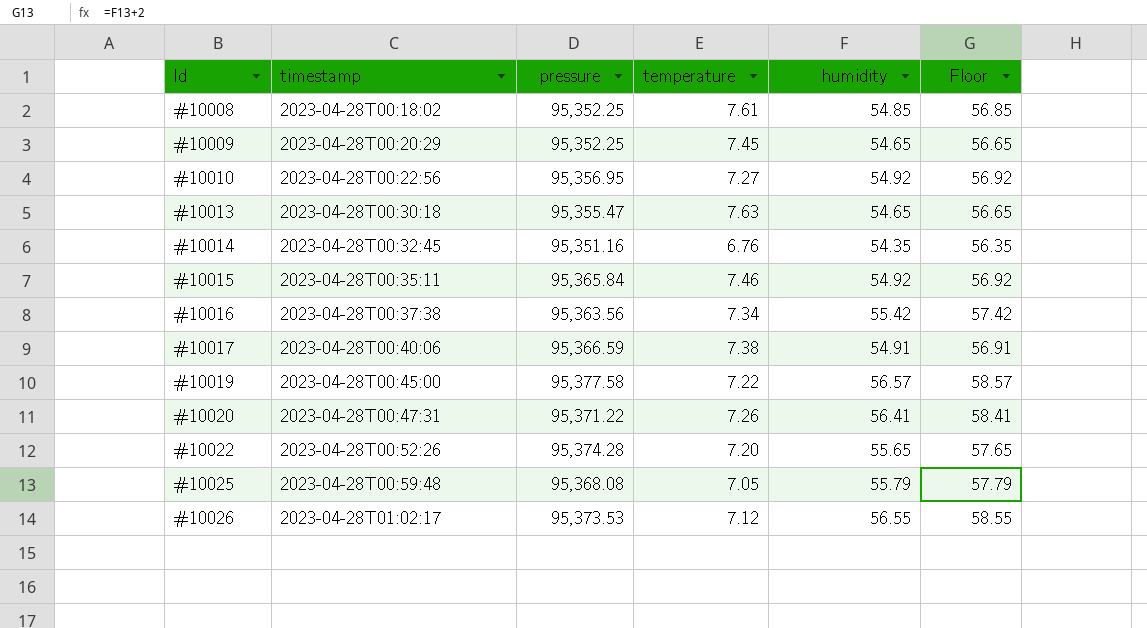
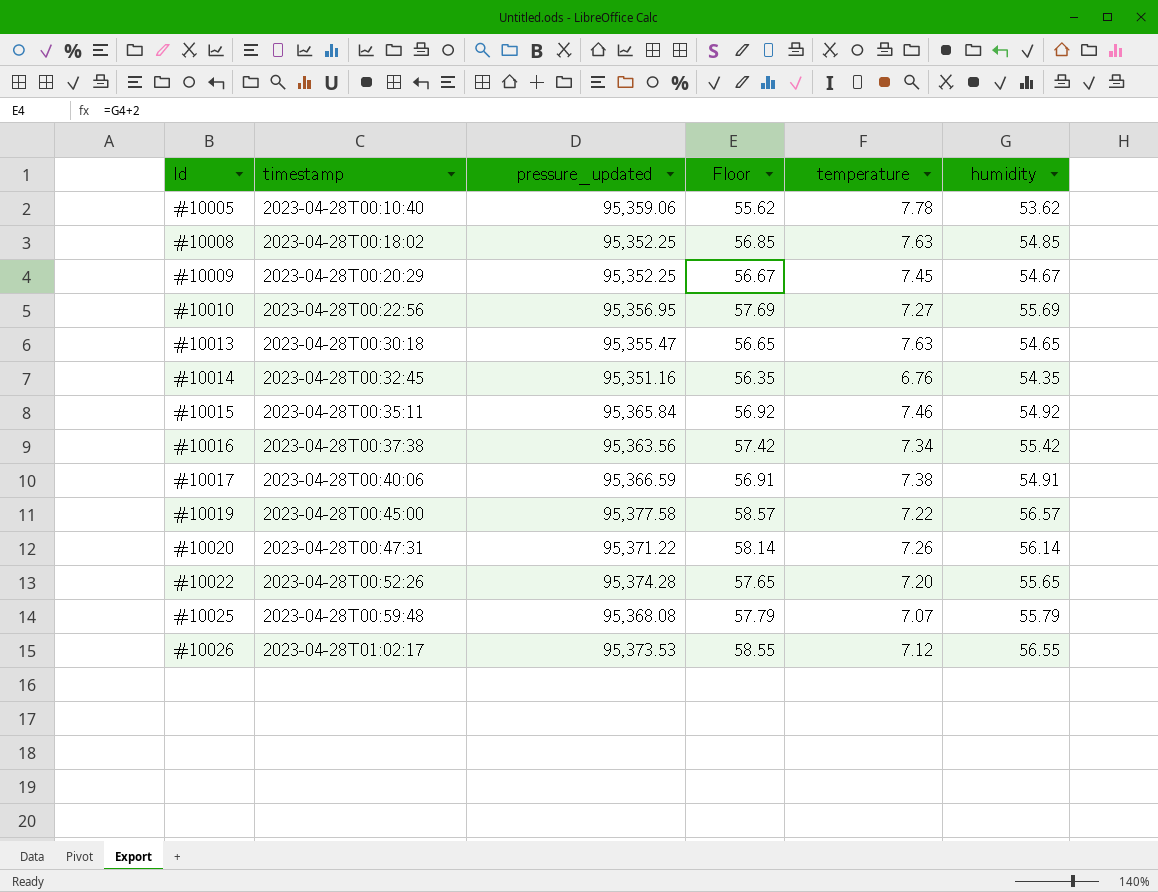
column name: pressure -> pressure_updated
column Floor | position: 6 -> 4
row #10005: none -> 2023-04-28T00:10:40 | 95,359.06 | 55.62 | 7.78 | 53.62
#10008 | temperature: 7.61 -> 7.63
#10009 | Floor: 56.65 -> 56.67
#10009 | humidity: 54.65 -> 54.67
#10010 | Floor: 56.92 -> 57.69
#10010 | humidity: 54.92 -> 55.69
#10020 | Floor: 58.41 -> 58.14
#10020 | humidity: 56.41 -> 56.14
#10025 | temperature: 7.05 -> 7.07

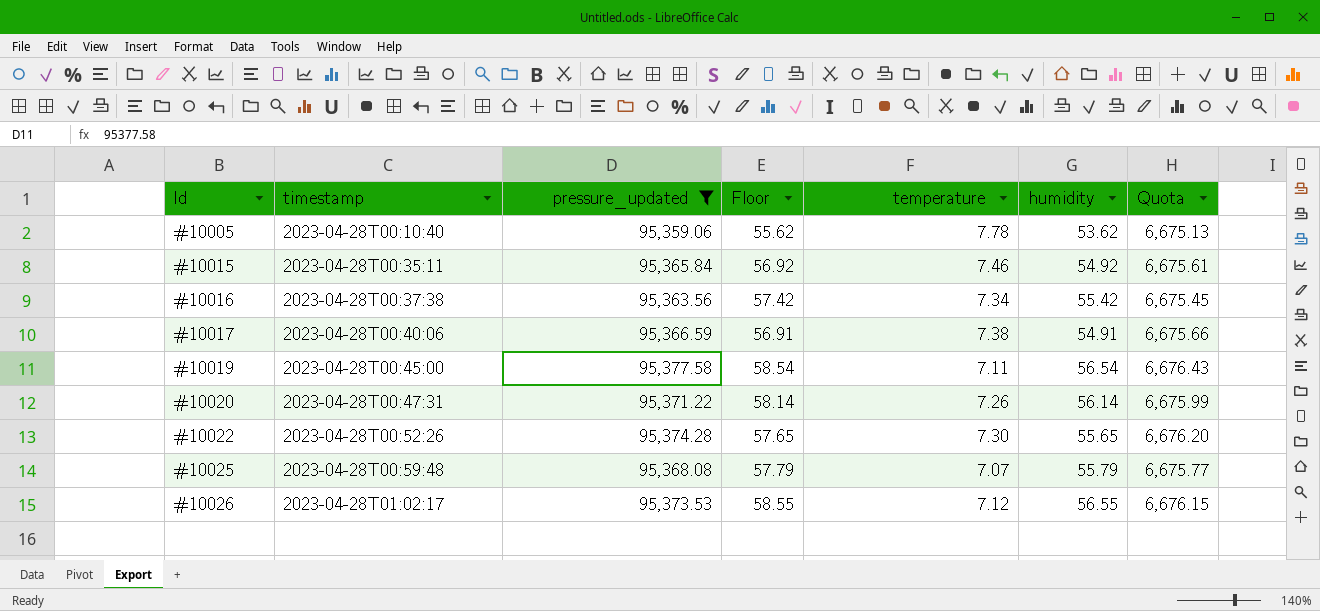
filter: none -> pressure_updated >= 95,359.06
column Quota | formula: none -> [pressure_updated] * 0.07
#10019 | Floor: 58.57 -> 58.54
#10019 | temperature: 7.22 -> 7.11
#10019 | humidity: 56.57 -> 56.54
#10022 | temperature: 7.20 -> 7.30

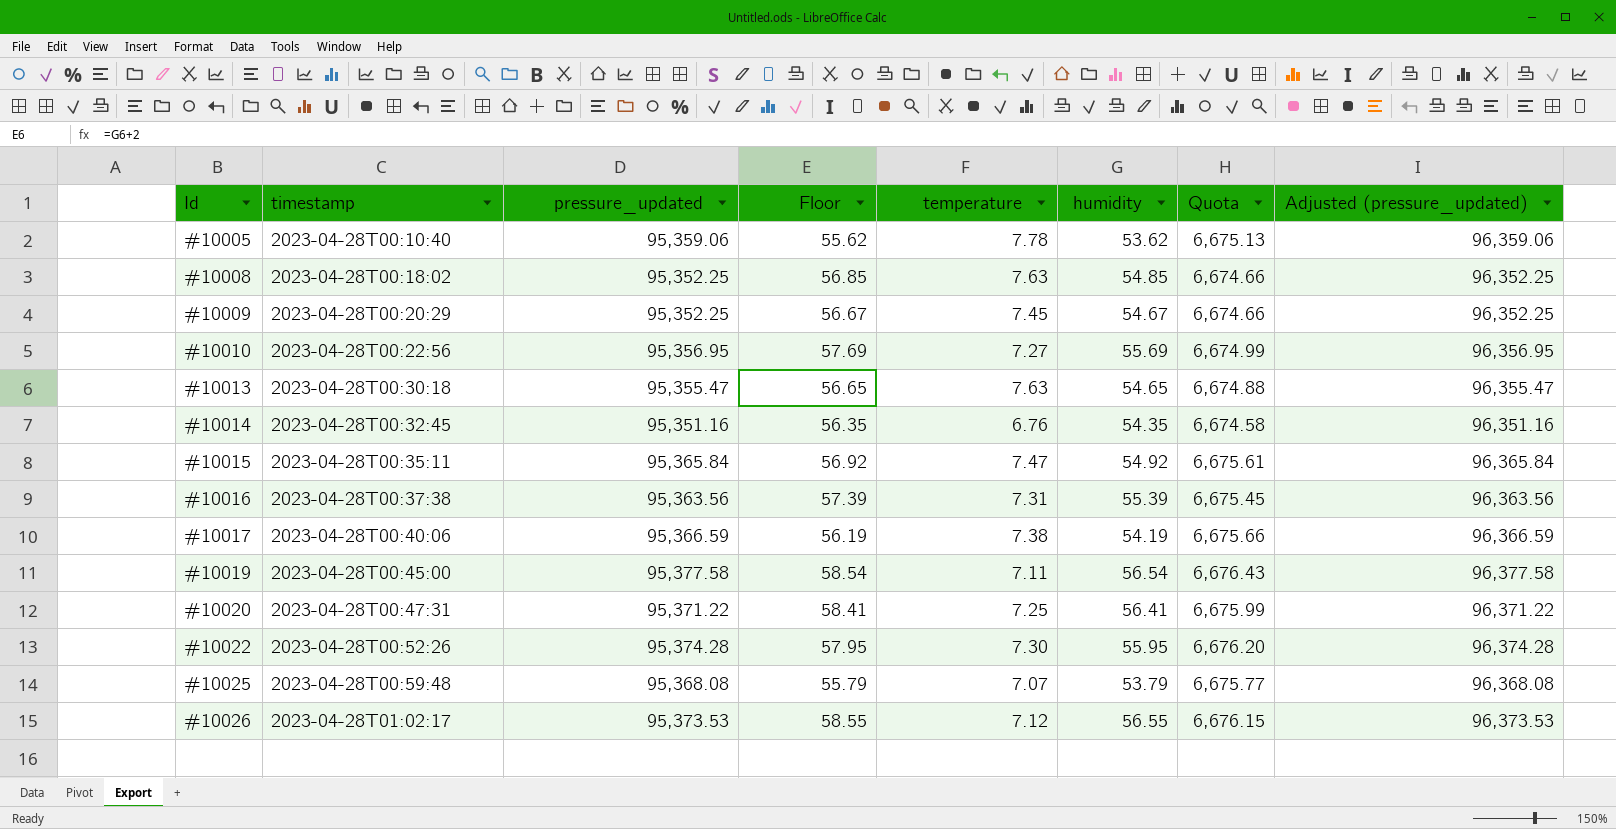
filter: pressure_updated >= 95,359.06 -> none
column Adjusted (pressure_updated) | formula: none -> [pressure_updated] + 1000
#10015 | temperature: 7.46 -> 7.47
#10016 | Floor: 57.42 -> 57.39
#10016 | temperature: 7.34 -> 7.31
#10016 | humidity: 55.42 -> 55.39
#10017 | Floor: 56.91 -> 56.19
#10017 | humidity: 54.91 -> 54.19
#10020 | Floor: 58.14 -> 58.41
#10020 | temperature: 7.26 -> 7.25
#10020 | humidity: 56.14 -> 56.41
#10022 | Floor: 57.65 -> 57.95
#10022 | humidity: 55.65 -> 55.95
#10025 | Floor: 57.79 -> 55.79
#10025 | humidity: 55.79 -> 53.79

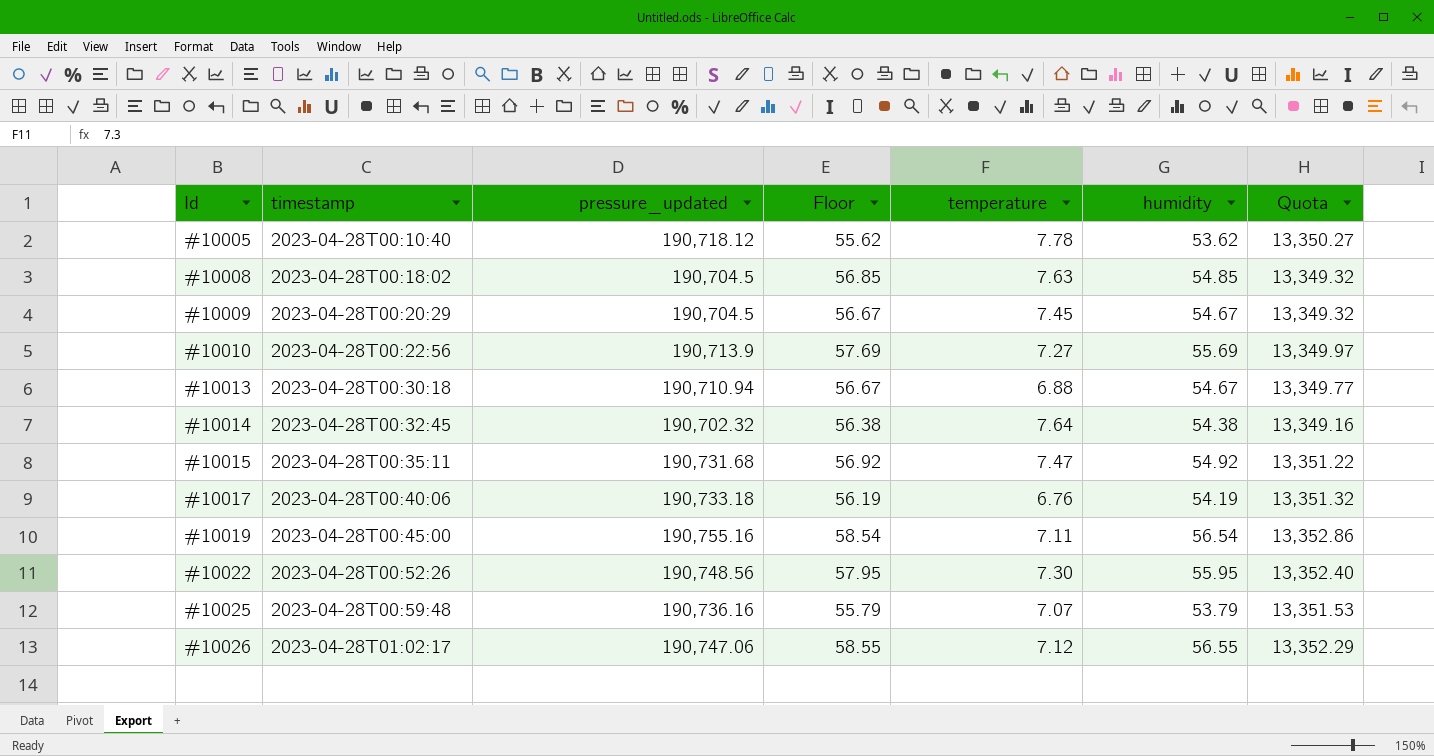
column Adjusted (pressure_updated) | formula: [pressure_updated] + 1000 -> none
row #10016: 2023-04-28T00:37:38 | 95,363.56 | 57.39 | 7.31 | 55.39 | 6,675.45 | 96,363.56 -> none
row #10020: 2023-04-28T00:47:31 | 95,371.22 | 58.41 | 7.25 | 56.41 | 6,675.99 | 96,371.22 -> none
#10005 | pressure_updated: 95,359.06 -> 190,718.12
#10005 | Quota: 6,675.13 -> 13,350.27
#10008 | pressure_updated: 95,352.25 -> 190,704.5
#10008 | Quota: 6,674.66 -> 13,349.32
#10009 | pressure_updated: 95,352.25 -> 190,704.5
#10009 | Quota: 6,674.66 -> 13,349.32
#10010 | pressure_updated: 95,356.95 -> 190,713.9
#10010 | Quota: 6,674.99 -> 13,349.97
#10013 | pressure_updated: 95,355.47 -> 190,710.94
#10013 | Floor: 56.65 -> 56.67
#10013 | temperature: 7.63 -> 6.88
#10013 | humidity: 54.65 -> 54.67
#10013 | Quota: 6,674.88 -> 13,349.77
#10014 | pressure_updated: 95,351.16 -> 190,702.32
#10014 | Floor: 56.35 -> 56.38
#10014 | temperature: 6.76 -> 7.64
#10014 | humidity: 54.35 -> 54.38
#10014 | Quota: 6,674.58 -> 13,349.16
#10015 | pressure_updated: 95,365.84 -> 190,731.68
#10015 | Quota: 6,675.61 -> 13,351.22
#10017 | pressure_updated: 95,366.59 -> 190,733.18
#10017 | temperature: 7.38 -> 6.76
#10017 | Quota: 6,675.66 -> 13,351.32
#10019 | pressure_updated: 95,377.58 -> 190,755.16
#10019 | Quota: 6,676.43 -> 13,352.86
#10022 | pressure_updated: 95,374.28 -> 190,748.56
#10022 | Quota: 6,676.20 -> 13,352.40
#10025 | pressure_updated: 95,368.08 -> 190,736.16
#10025 | Quota: 6,675.77 -> 13,351.53
#10026 | pressure_updated: 95,373.53 -> 190,747.06
#10026 | Quota: 6,676.15 -> 13,352.29

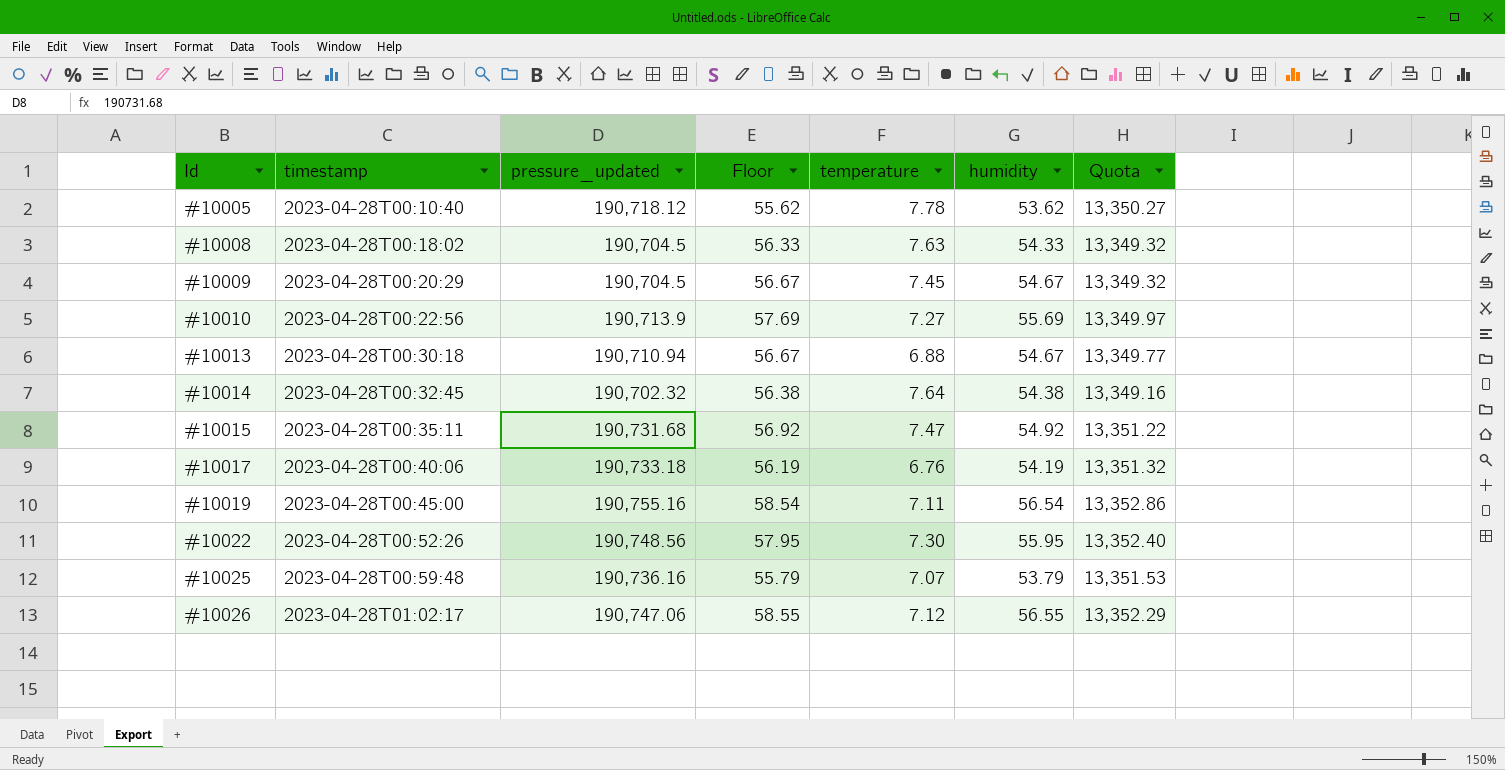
#10008 | Floor: 56.85 -> 56.33
#10008 | humidity: 54.85 -> 54.33

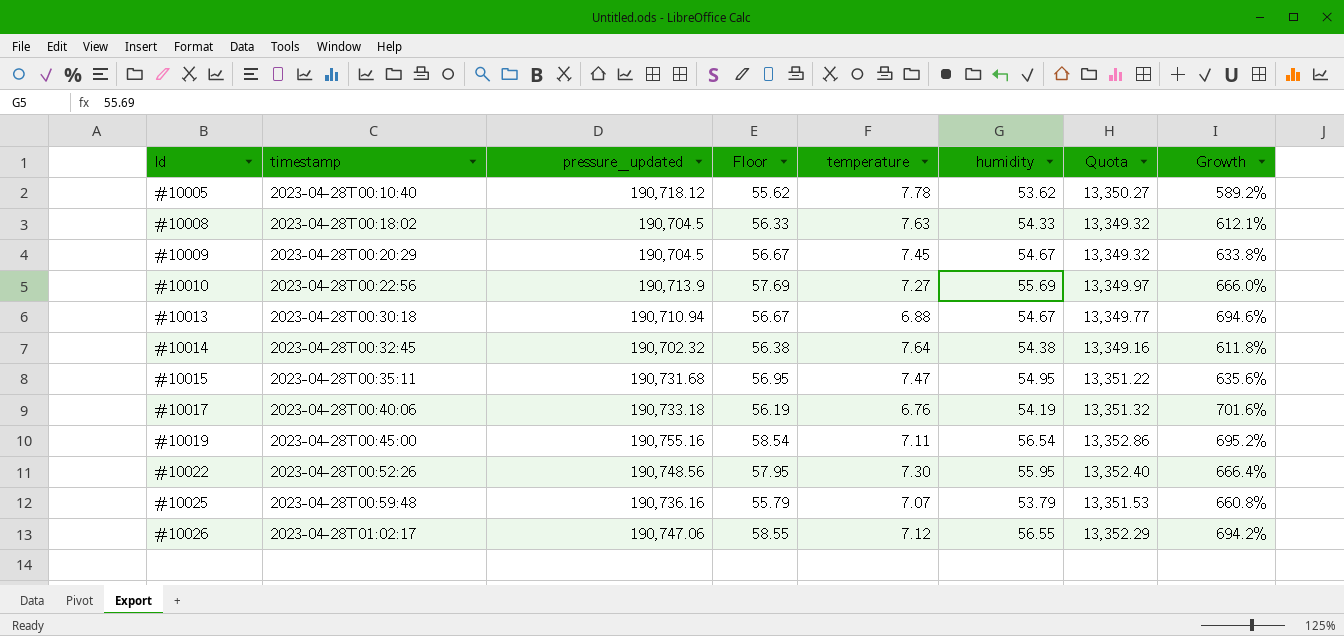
column Growth | formula: none -> ([humidity] - [temperature]) / [temperature]
#10015 | Floor: 56.92 -> 56.95
#10015 | humidity: 54.92 -> 54.95

